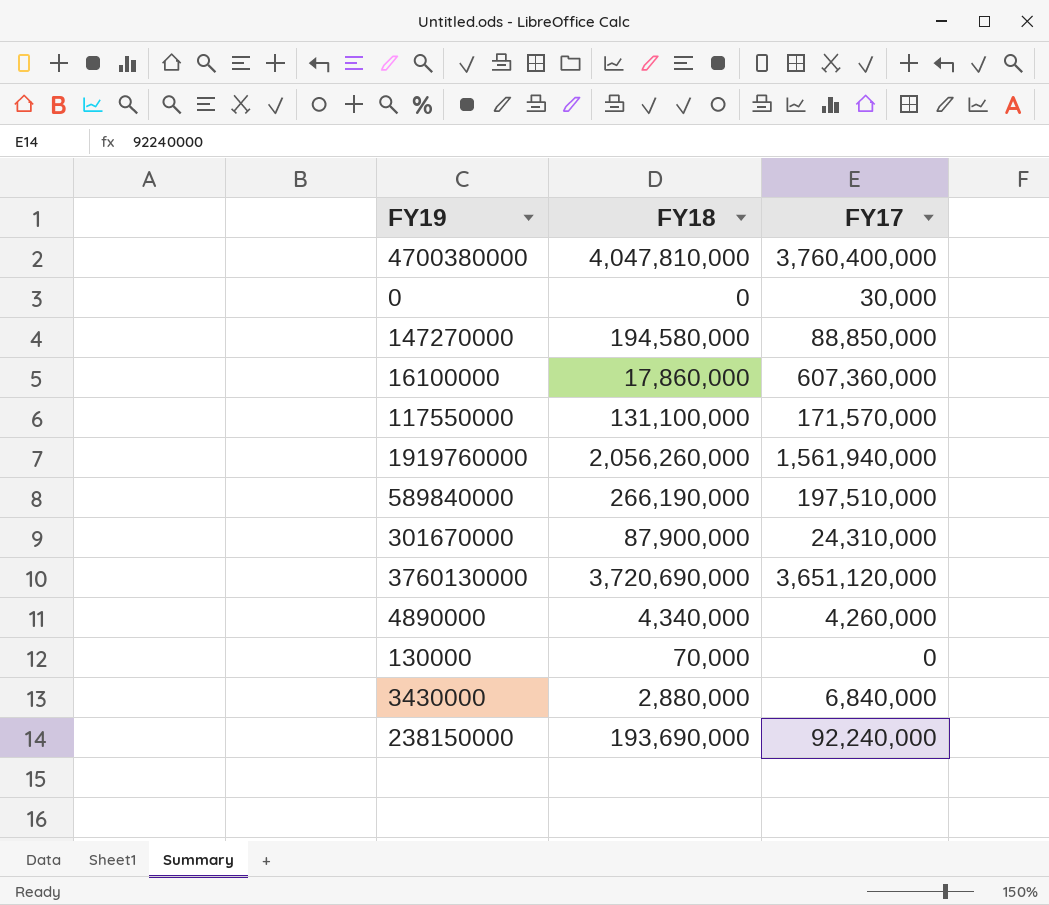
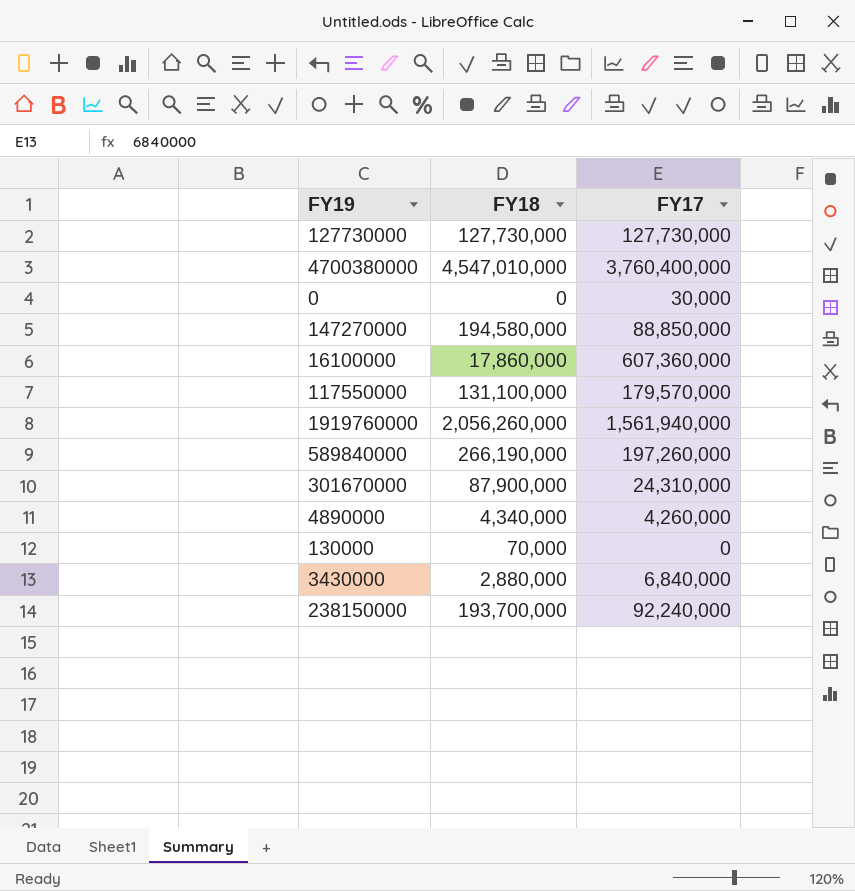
row 3760130000: 3,720,690,000 | 3,651,120,000 -> none
row 127730000: none -> 127,730,000 | 127,730,000
4700380000 | FY18: 4,047,810,000 -> 4,547,010,000
117550000 | FY17: 171,570,000 -> 179,570,000
589840000 | FY17: 197,510,000 -> 197,260,000
238150000 | FY18: 193,690,000 -> 193,700,000

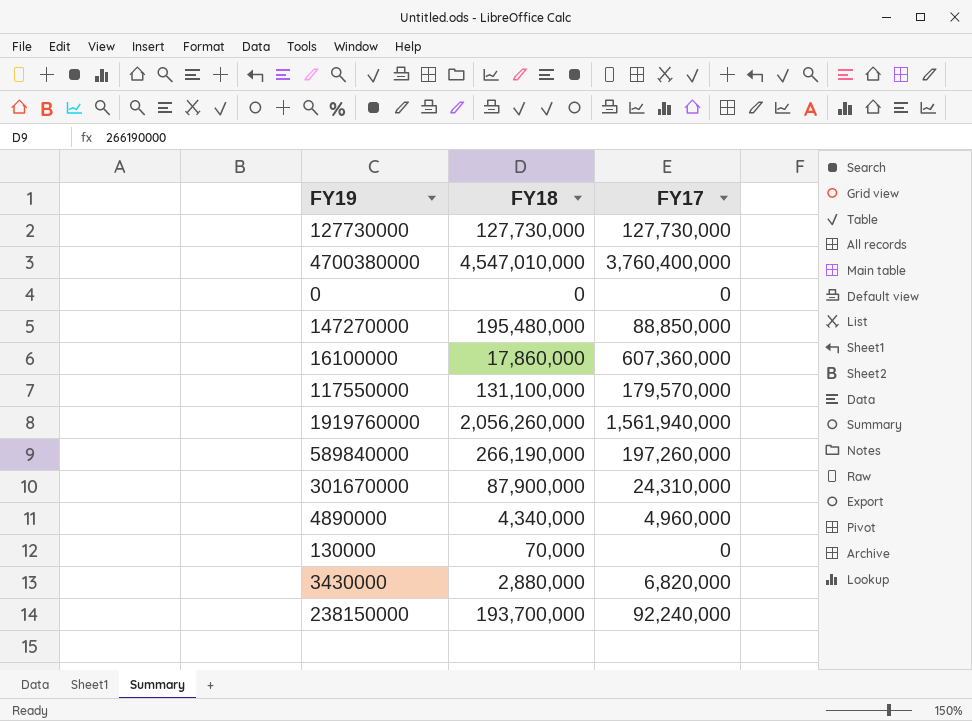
0 | FY17: 30,000 -> 0
147270000 | FY18: 194,580,000 -> 195,480,000
4890000 | FY17: 4,260,000 -> 4,960,000
3430000 | FY17: 6,840,000 -> 6,820,000

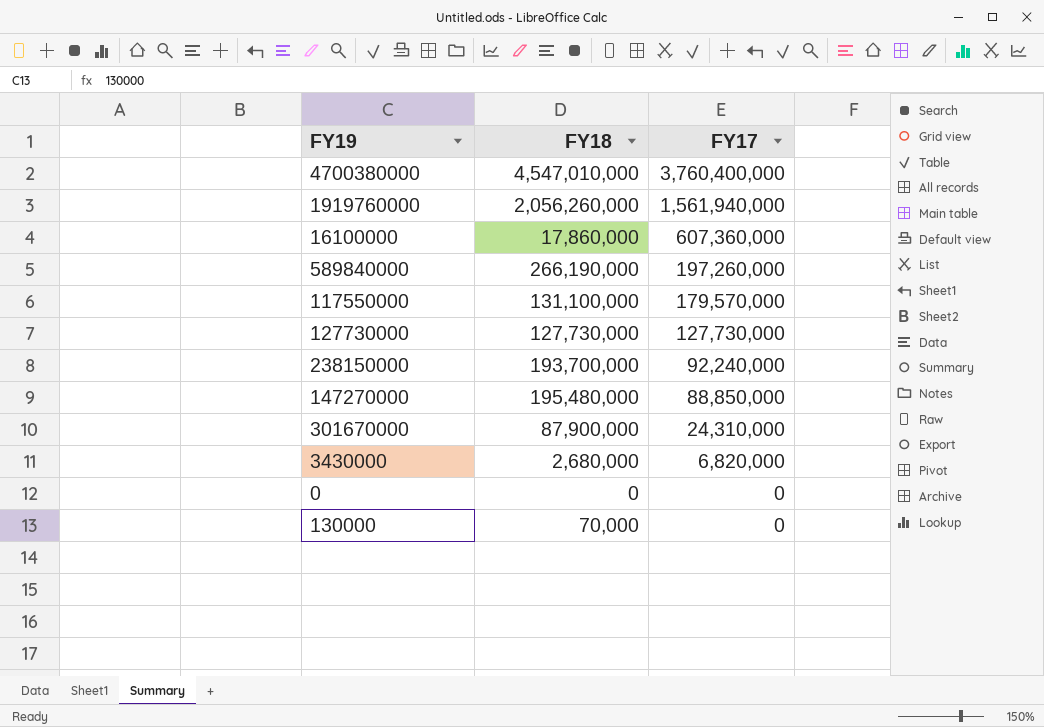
row order: none -> FY17 descending
row 4890000: 4,340,000 | 4,960,000 -> none
3430000 | FY18: 2,880,000 -> 2,680,000

